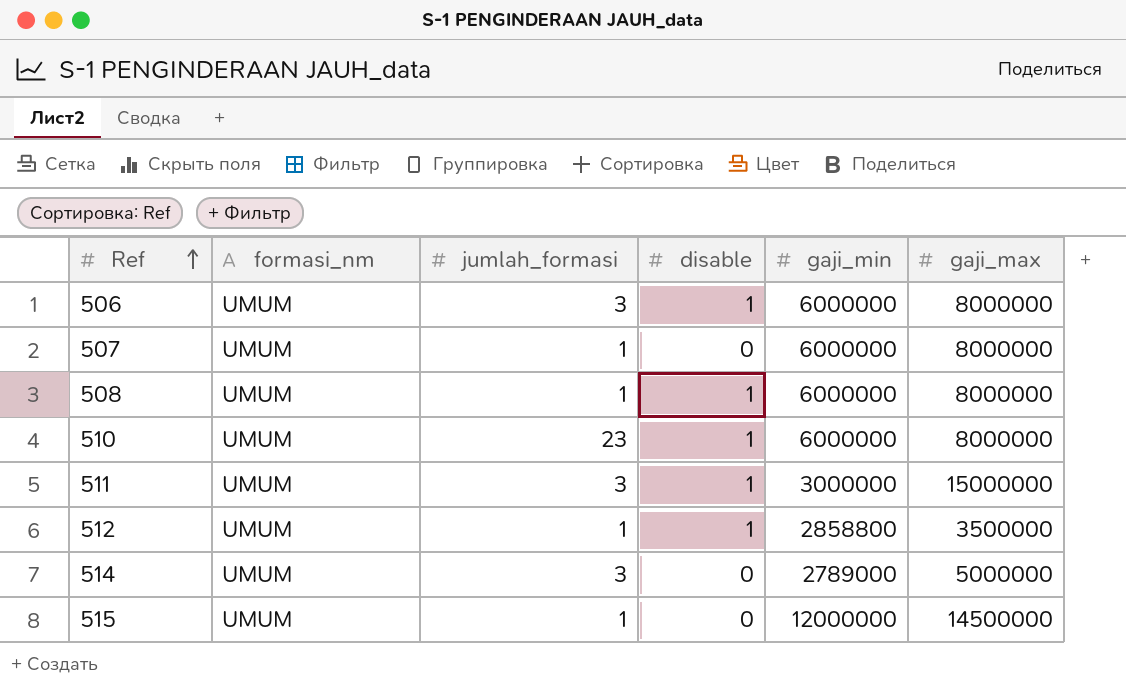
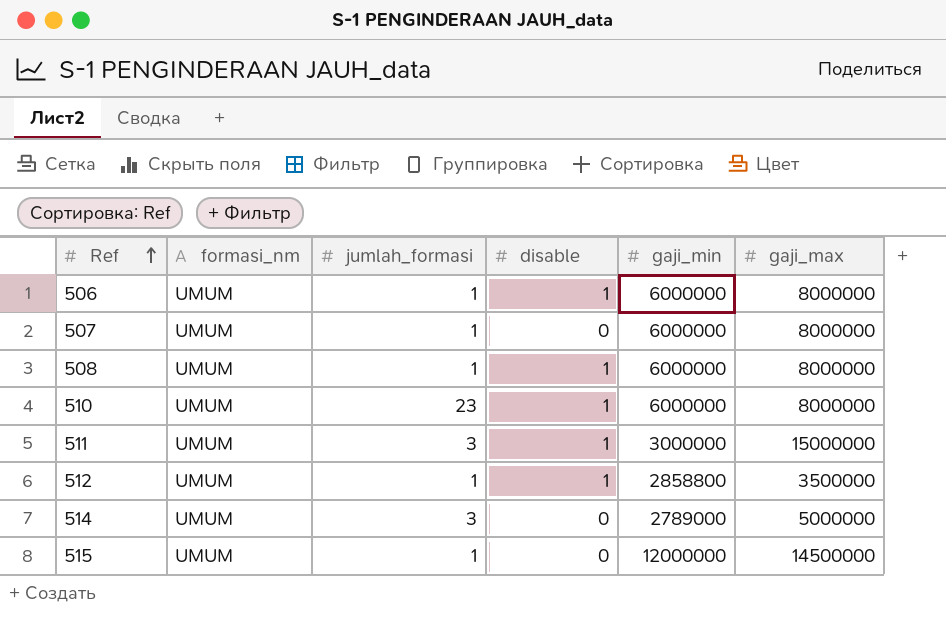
506 | jumlah_formasi: 3 -> 1

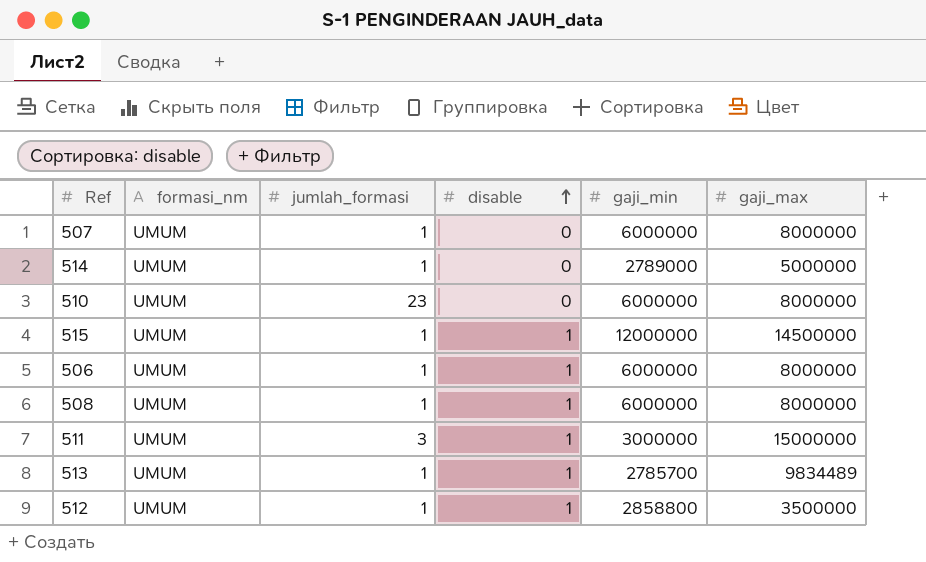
row order: Ref ascending -> disable ascending
514 | jumlah_formasi: 3 -> 1
510 | disable: 1 -> 0
515 | disable: 0 -> 1
row 513: none -> UMUM | 1 | 1 | 2785700 | 9834489

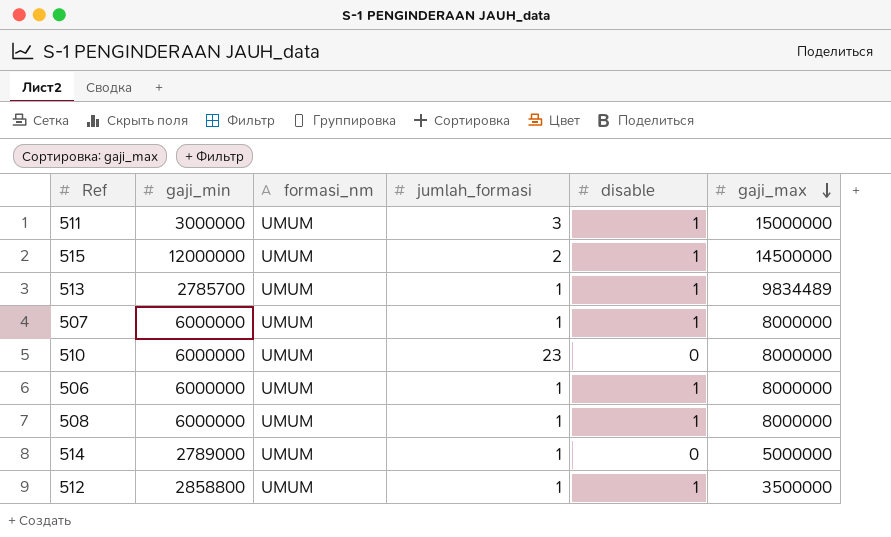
row order: disable ascending -> gaji_max descending
column gaji_min | position: 5 -> 2
515 | jumlah_formasi: 1 -> 2
507 | disable: 0 -> 1

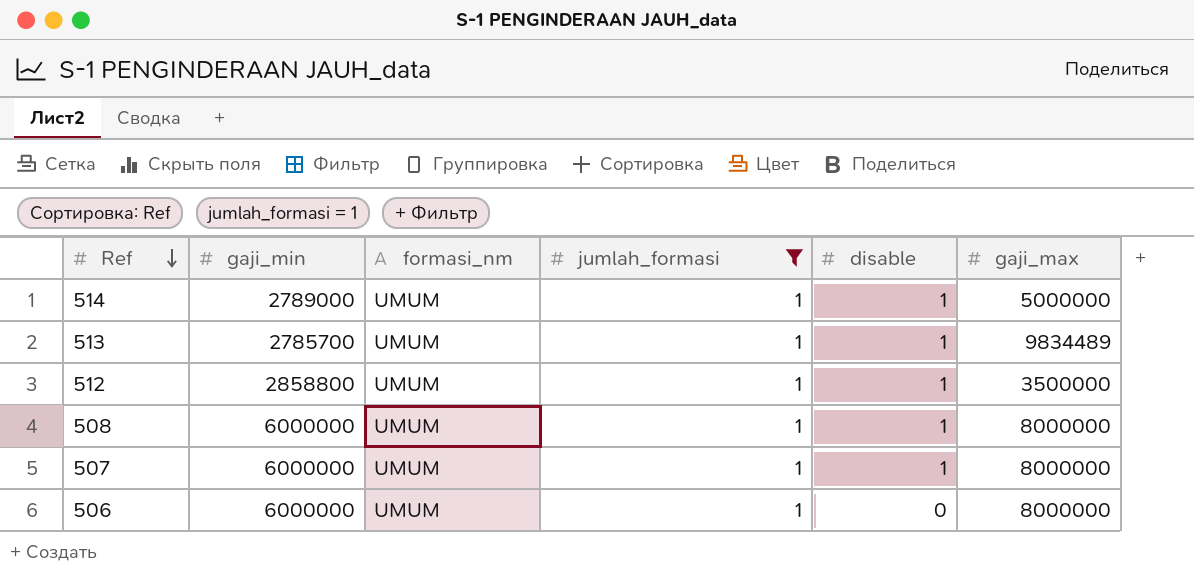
filter: none -> jumlah_formasi = 1
row order: gaji_max descending -> Ref descending
514 | disable: 0 -> 1
506 | disable: 1 -> 0

